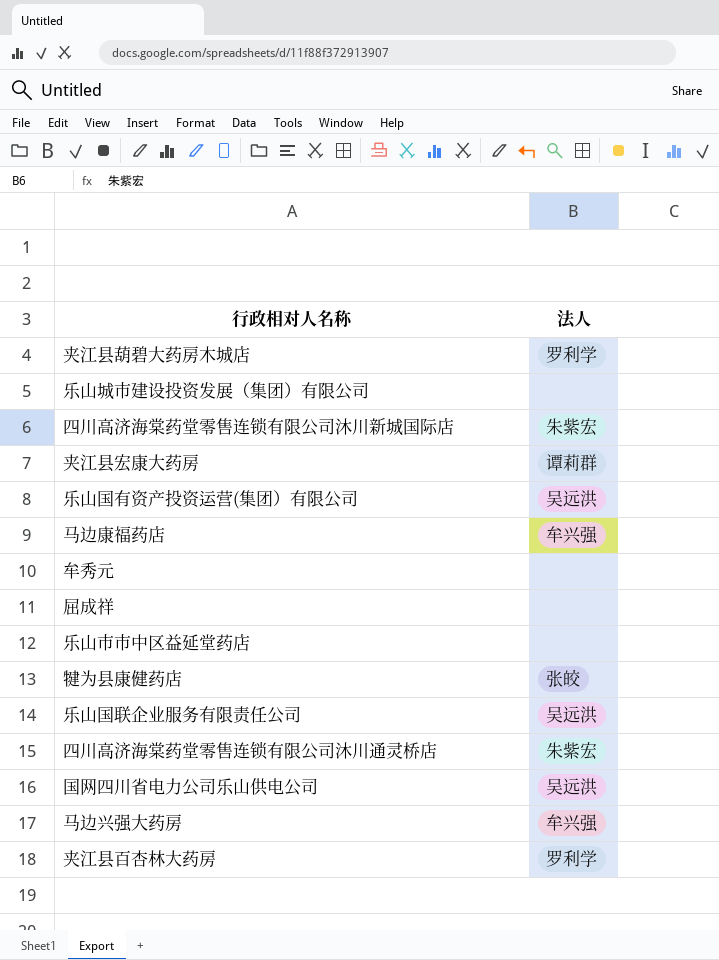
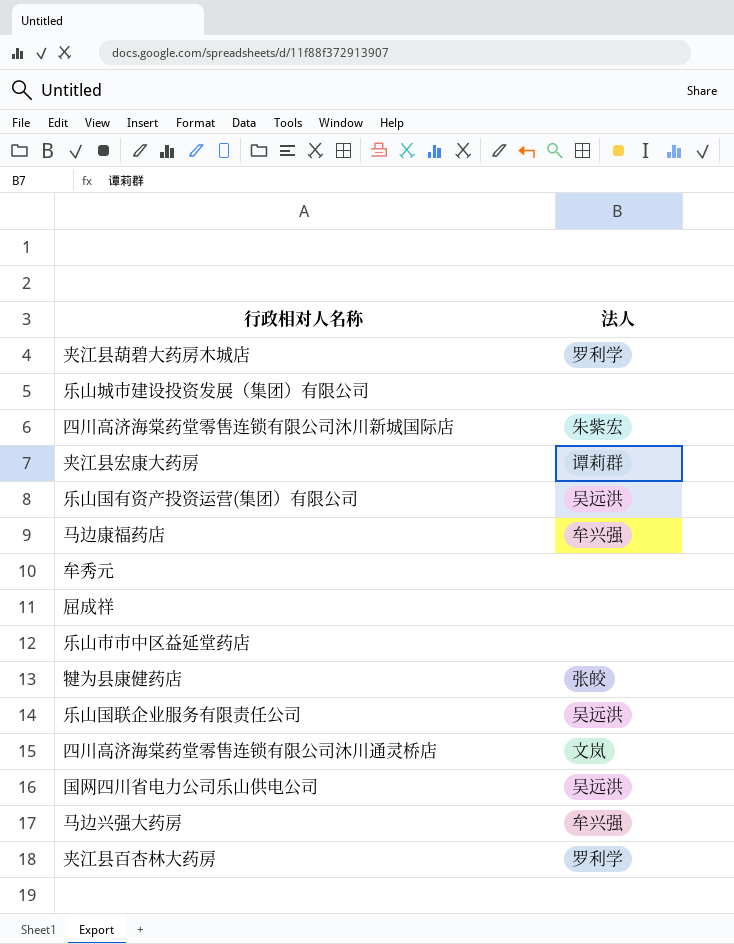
四川高济海棠药堂零售连锁有限公司沐川通灵桥店 | 法人: 朱紫宏 -> 文岚

